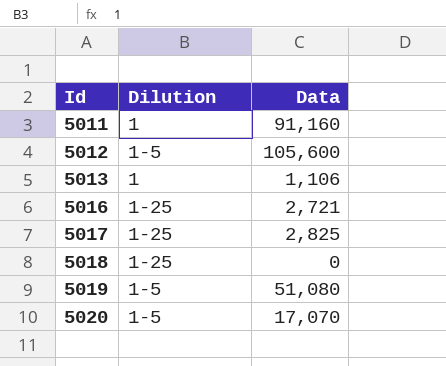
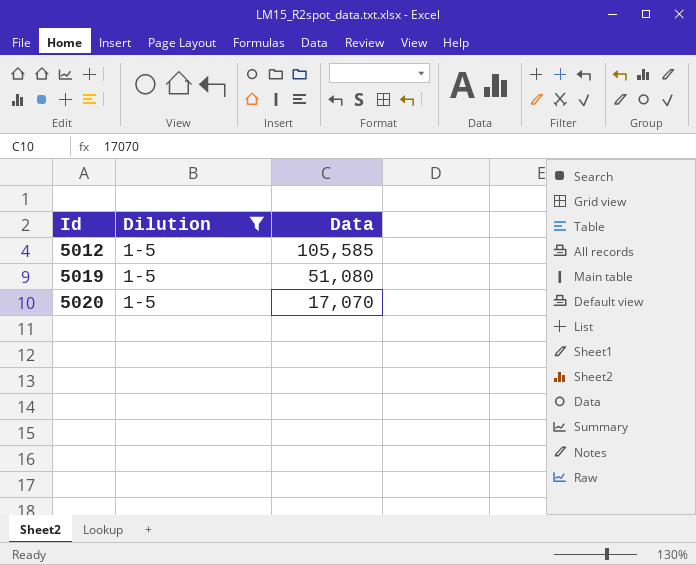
filter: none -> Dilution = 1-5
5012 | Data: 105,600 -> 105,585

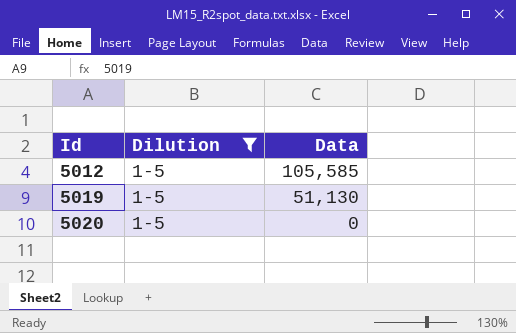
5019 | Data: 51,080 -> 51,130
5020 | Data: 17,070 -> 0

